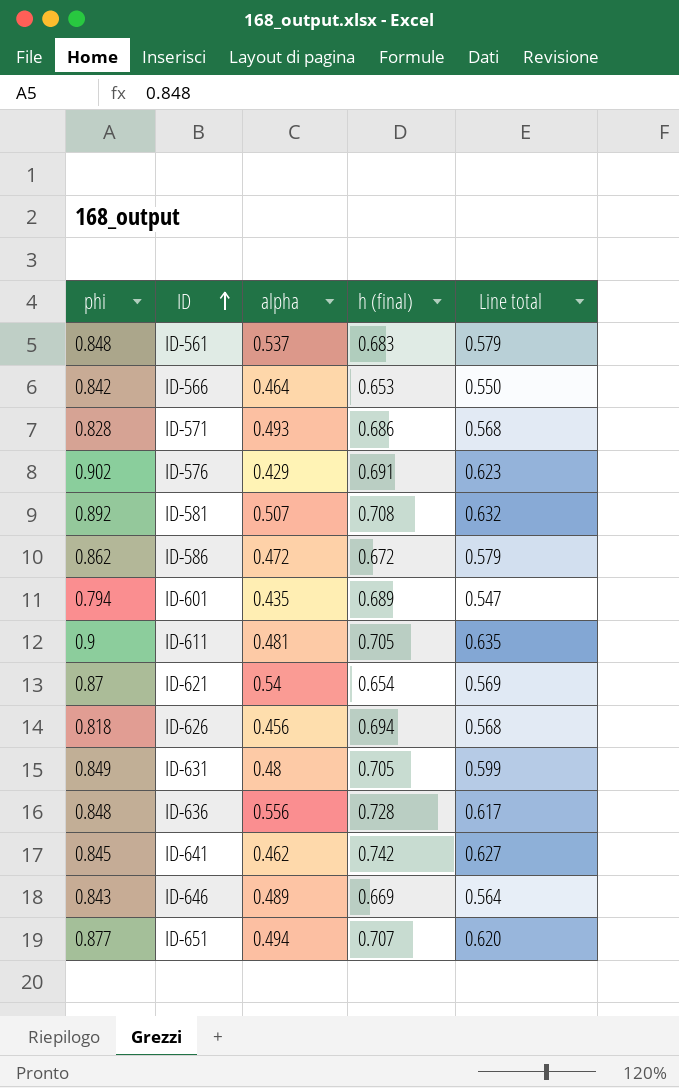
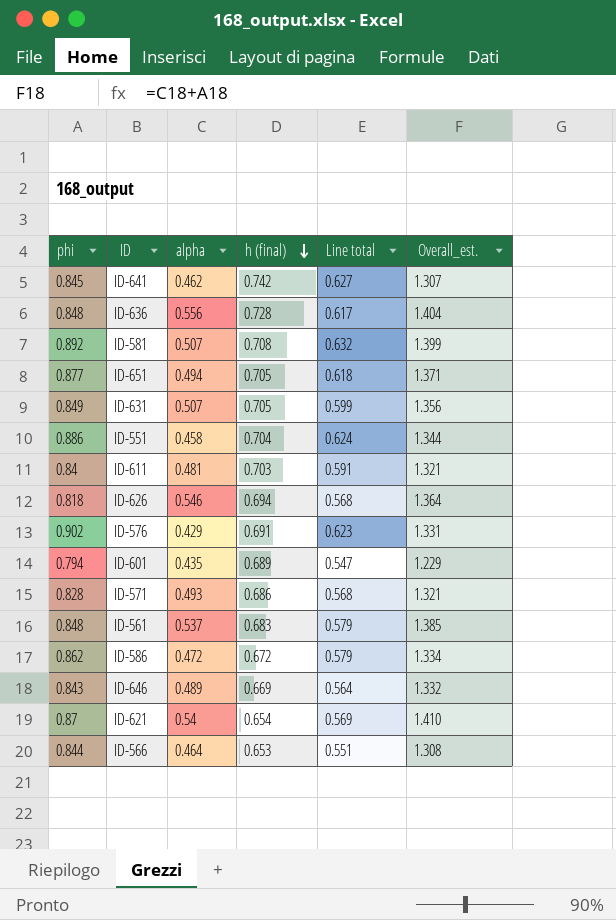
row order: ID ascending -> h (final) descending
column Overall_est. | formula: none -> [phi] + [alpha]
ID-651 | h (final): 0.707 -> 0.705
ID-651 | Line total: 0.620 -> 0.618
ID-631 | alpha: 0.48 -> 0.507
row ID-551: none -> 0.886 | 0.458 | 0.704 | 0.624 | 1.344
ID-611 | phi: 0.9 -> 0.84
ID-611 | h (final): 0.705 -> 0.703
ID-611 | Line total: 0.635 -> 0.591
ID-626 | alpha: 0.456 -> 0.546
ID-566 | phi: 0.842 -> 0.844
ID-566 | Line total: 0.550 -> 0.551

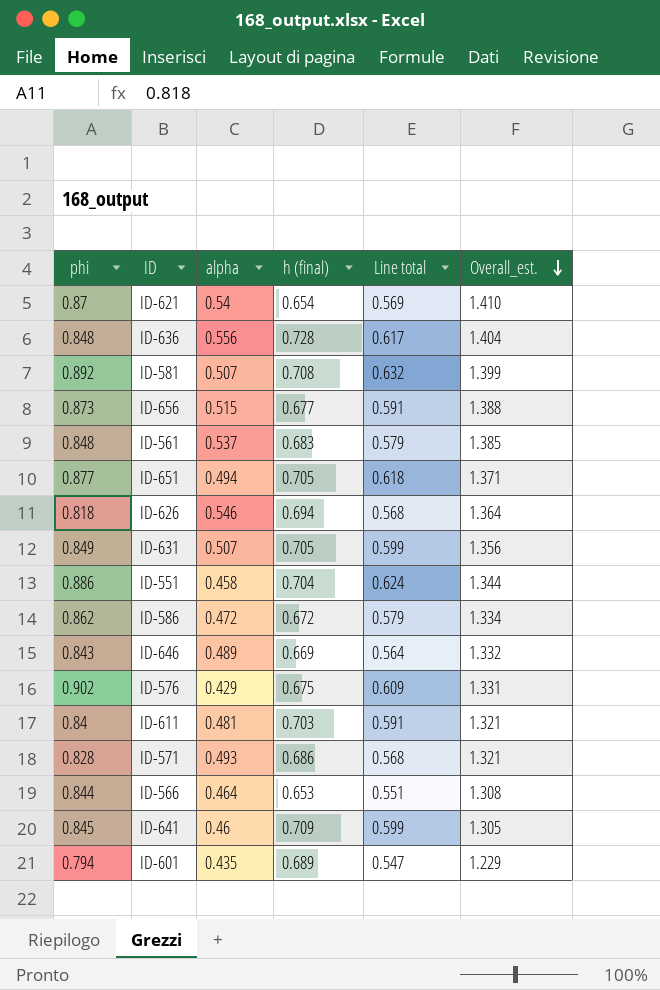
row order: h (final) descending -> Overall_est. descending
row ID-656: none -> 0.873 | 0.515 | 0.677 | 0.591 | 1.388
ID-576 | h (final): 0.691 -> 0.675
ID-576 | Line total: 0.623 -> 0.609
ID-641 | alpha: 0.462 -> 0.46
ID-641 | h (final): 0.742 -> 0.709
ID-641 | Line total: 0.627 -> 0.599
ID-641 | Overall_est.: 1.307 -> 1.305

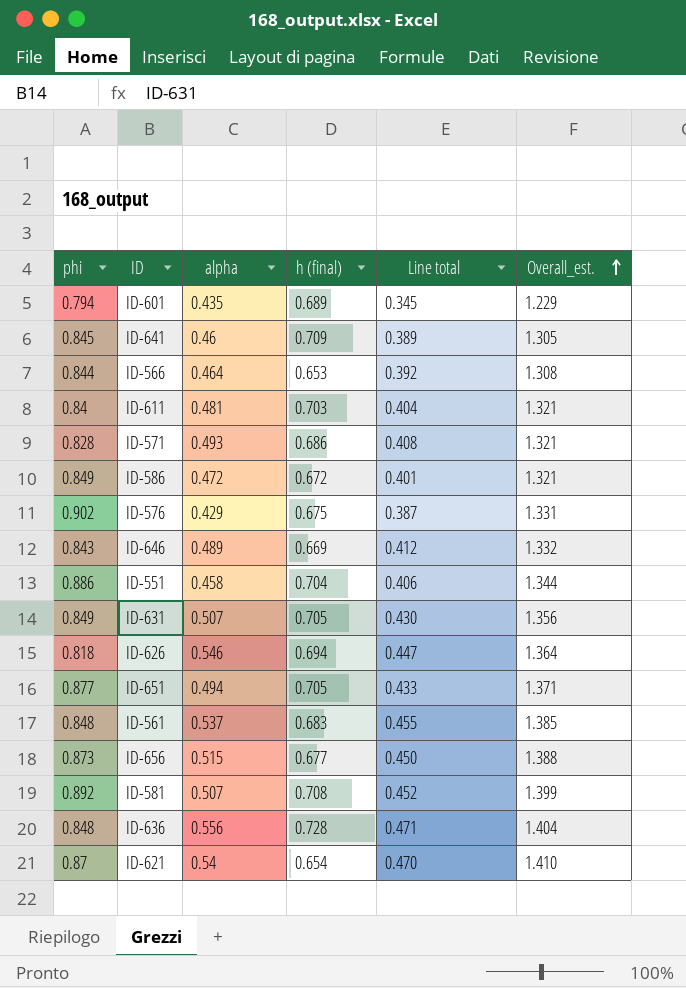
row order: Overall_est. descending -> Overall_est. ascending
column Line total | formula: [phi] * [h (final)] -> [phi] * [alpha]
ID-586 | phi: 0.862 -> 0.849
ID-586 | Overall_est.: 1.334 -> 1.321

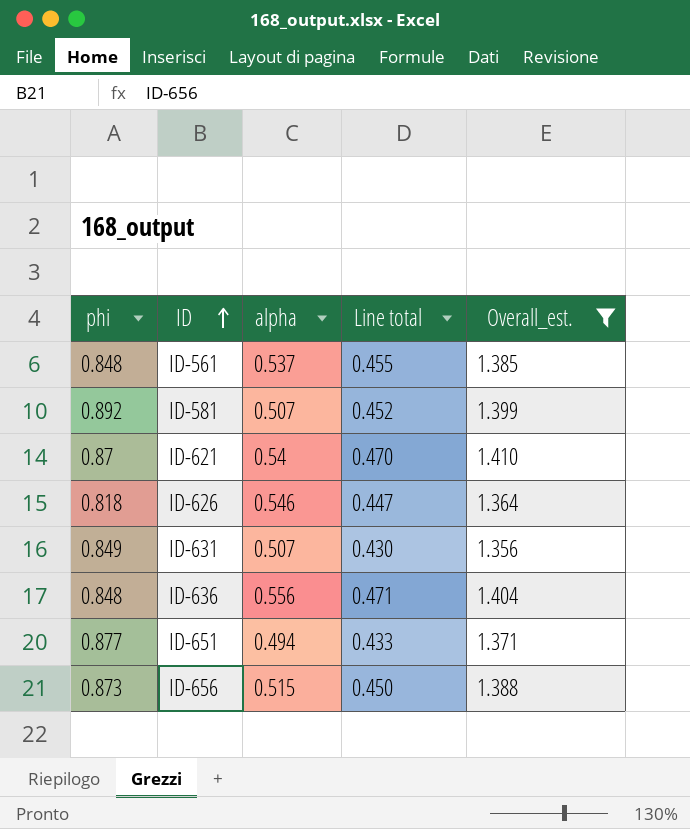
filter: none -> Overall_est. >= 1.356
row order: Overall_est. ascending -> ID ascending
column h (final) | position: 4 -> none

